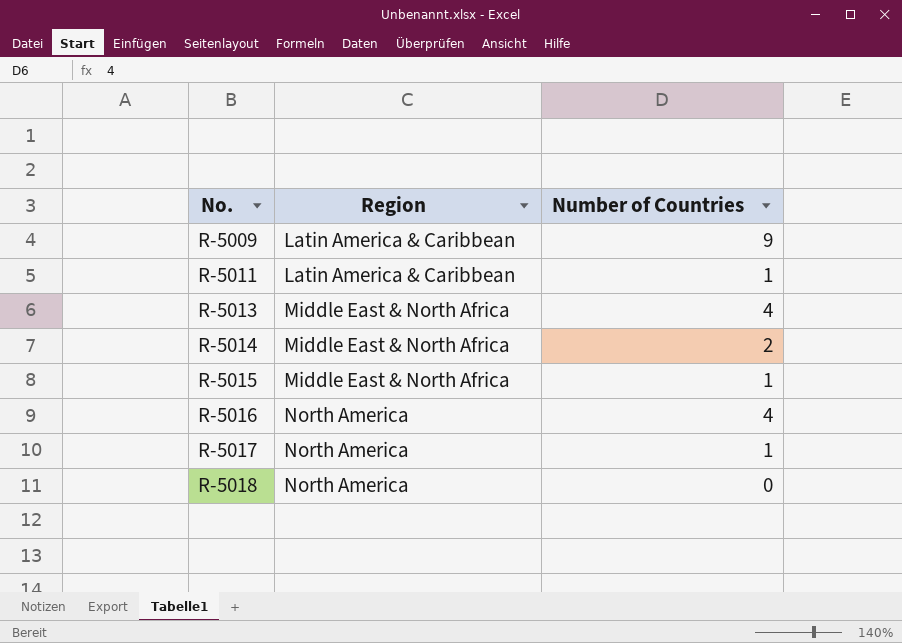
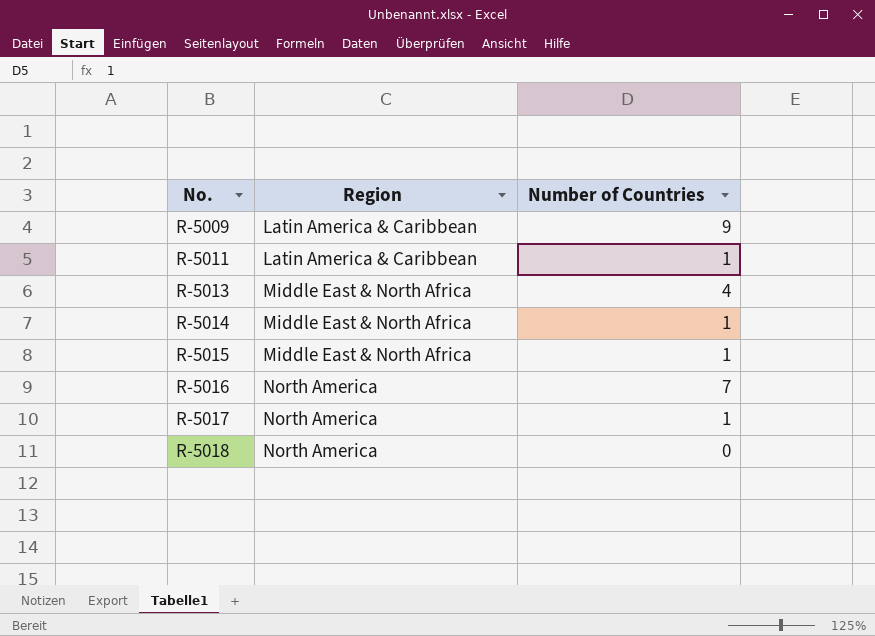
R-5014 | Number of Countries: 2 -> 1
R-5016 | Number of Countries: 4 -> 7

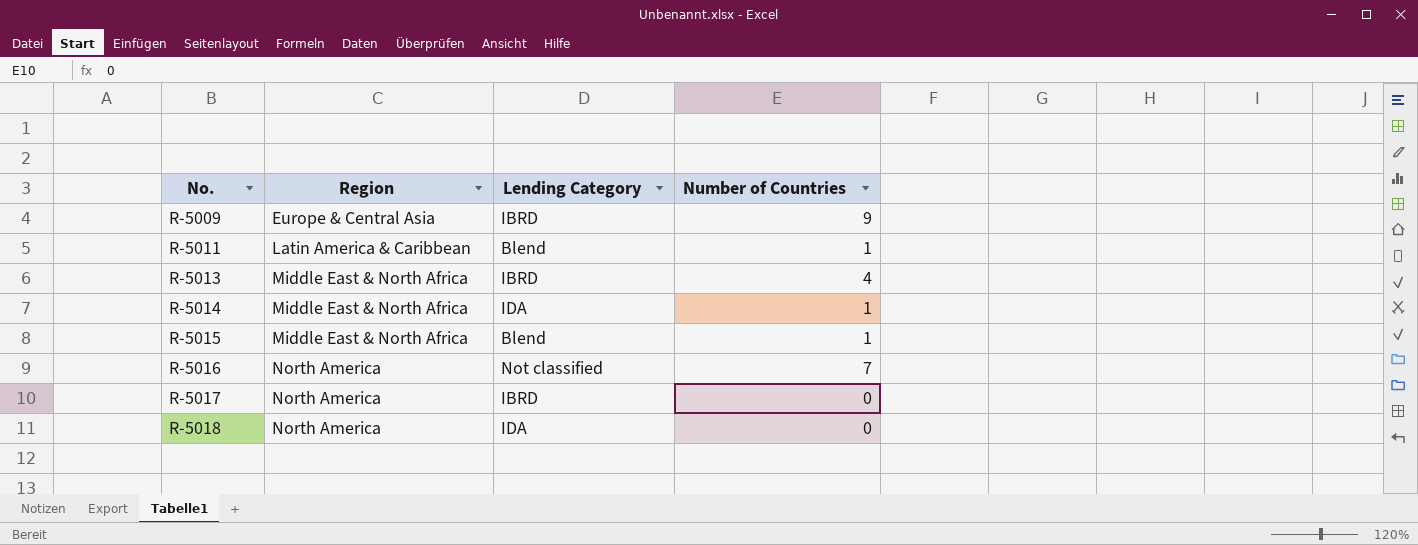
column Lending Category | position: none -> 3
R-5009 | Region: Latin America & Caribbean -> Europe & Central Asia
R-5017 | Number of Countries: 1 -> 0

